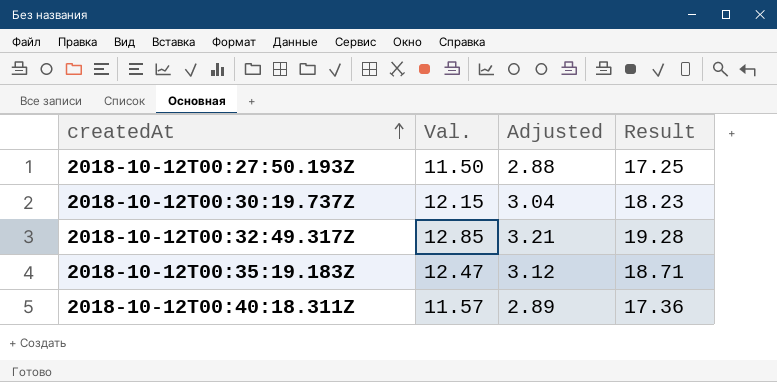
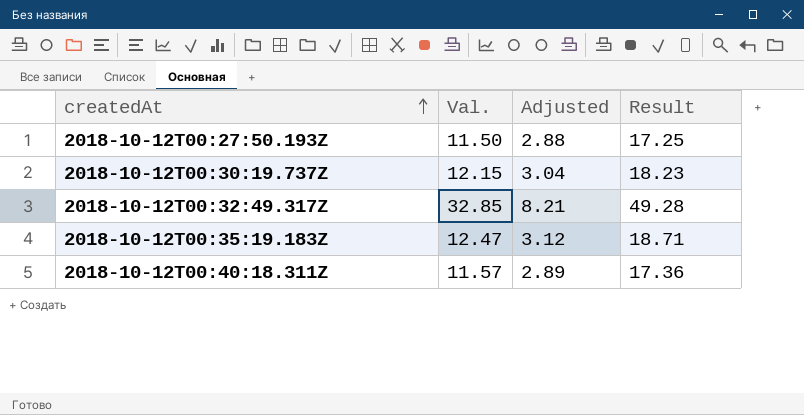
2018-10-12T00:32:49.317Z | Val.: 12.85 -> 32.85
2018-10-12T00:32:49.317Z | Adjusted: 3.21 -> 8.21
2018-10-12T00:32:49.317Z | Result: 19.28 -> 49.28

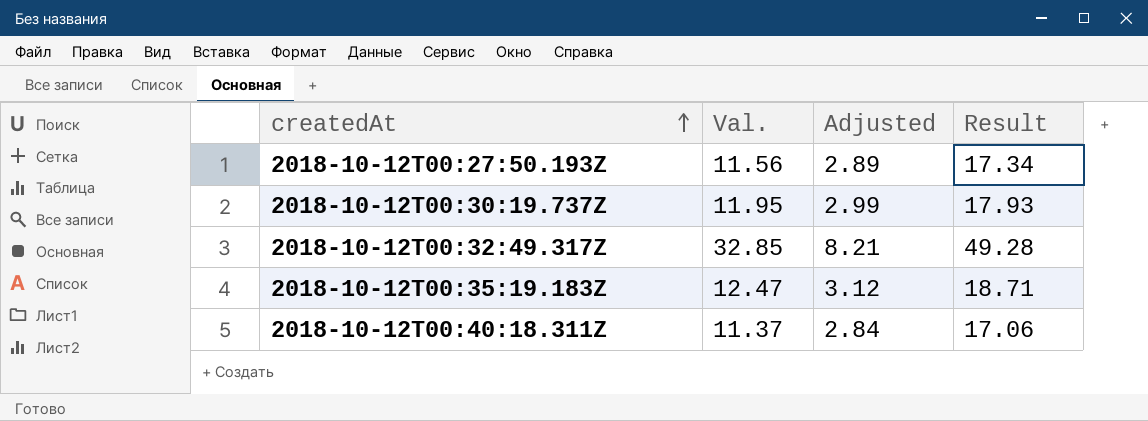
2018-10-12T00:27:50.193Z | Val.: 11.50 -> 11.56
2018-10-12T00:27:50.193Z | Adjusted: 2.88 -> 2.89
2018-10-12T00:27:50.193Z | Result: 17.25 -> 17.34
2018-10-12T00:30:19.737Z | Val.: 12.15 -> 11.95
2018-10-12T00:30:19.737Z | Adjusted: 3.04 -> 2.99
2018-10-12T00:30:19.737Z | Result: 18.23 -> 17.93
2018-10-12T00:40:18.311Z | Val.: 11.57 -> 11.37
2018-10-12T00:40:18.311Z | Adjusted: 2.89 -> 2.84
2018-10-12T00:40:18.311Z | Result: 17.36 -> 17.06

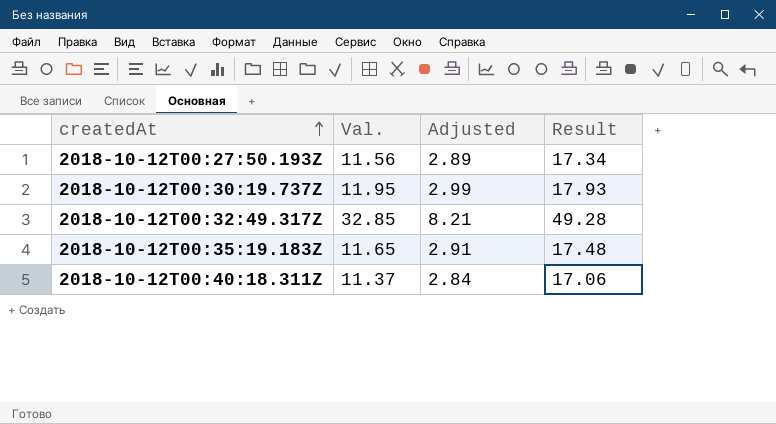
2018-10-12T00:35:19.183Z | Val.: 12.47 -> 11.65
2018-10-12T00:35:19.183Z | Adjusted: 3.12 -> 2.91
2018-10-12T00:35:19.183Z | Result: 18.71 -> 17.48

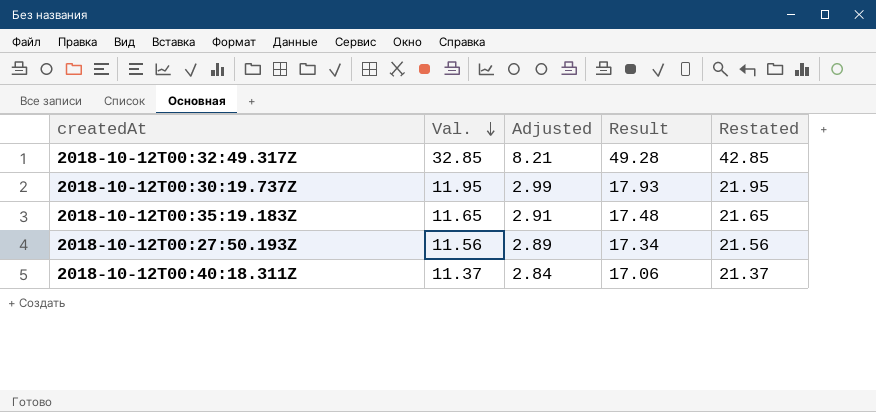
row order: createdAt ascending -> Val. descending
column Restated | formula: none -> [Val.] + 10

